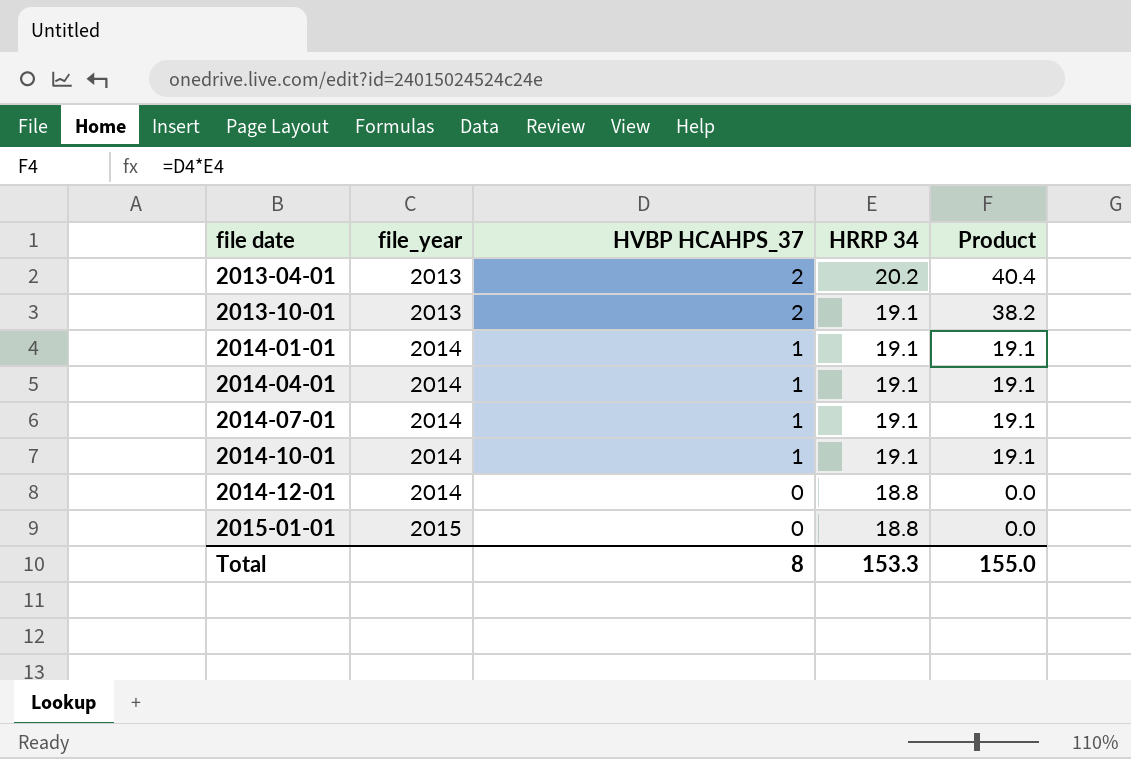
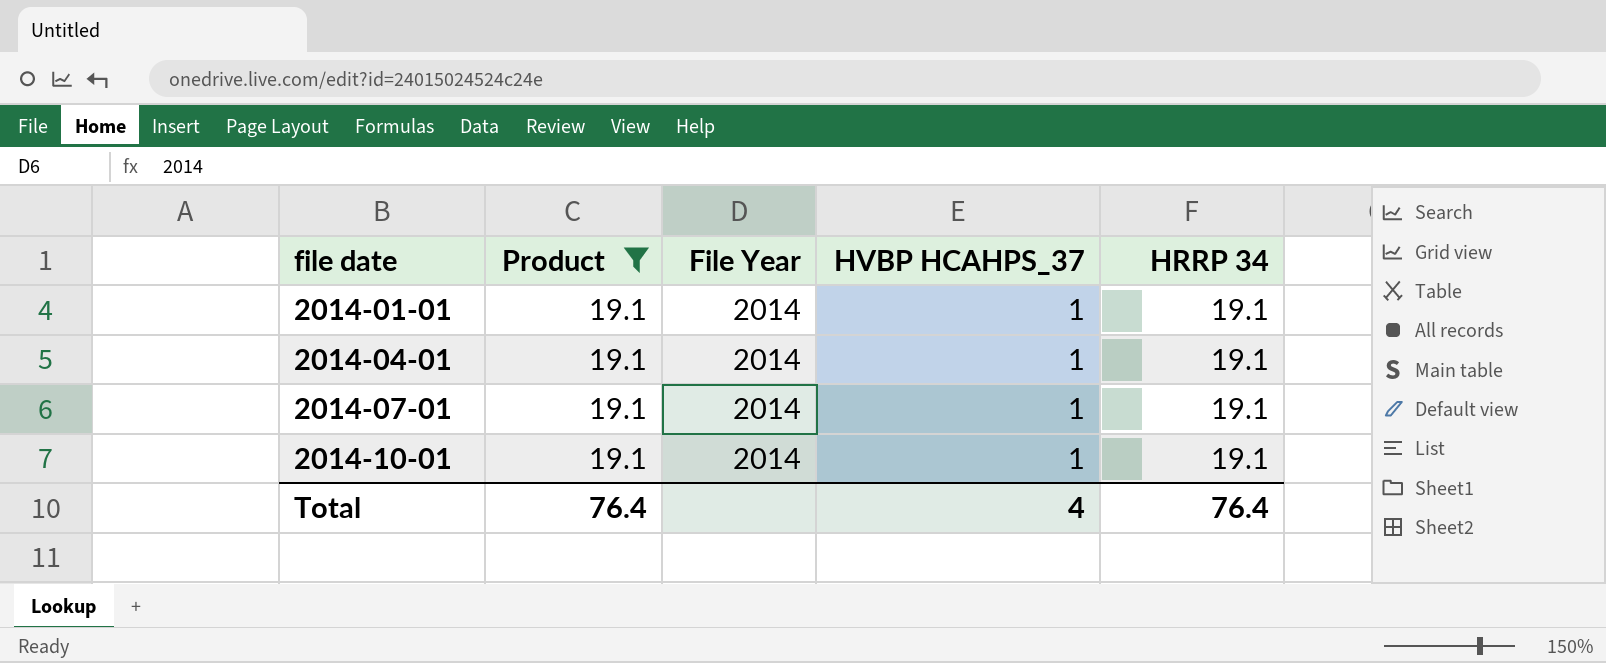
filter: none -> Product = 19.1
column Product | position: 5 -> 2
column name: file_year -> File Year
Total | Product: 155.0 -> 76.4
Total | HVBP HCAHPS_37: 8 -> 4
Total | HRRP 34: 153.3 -> 76.4

